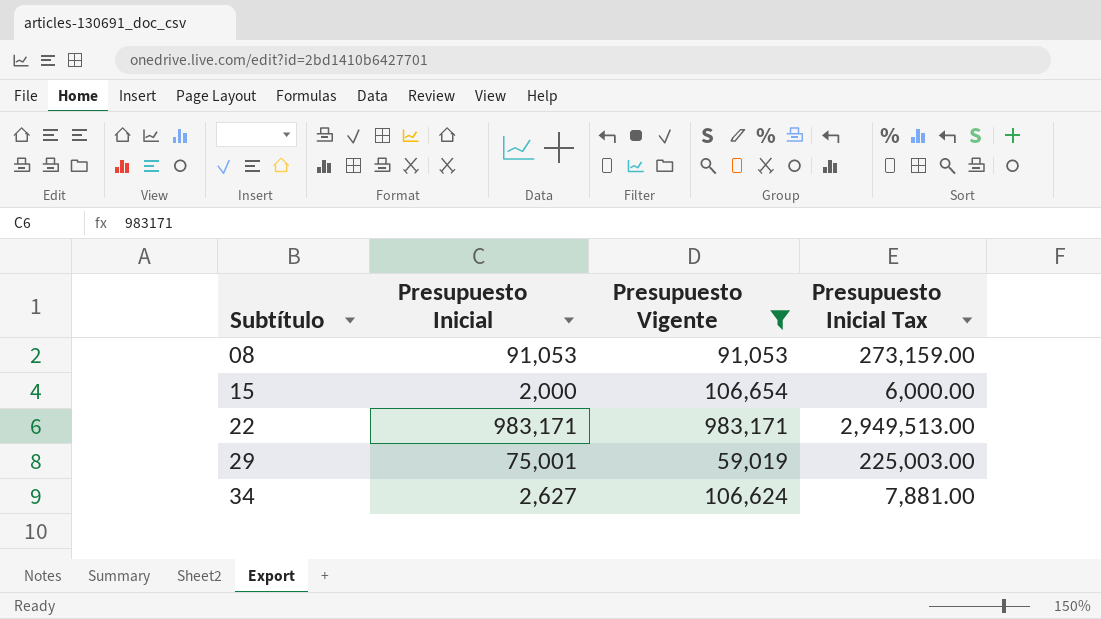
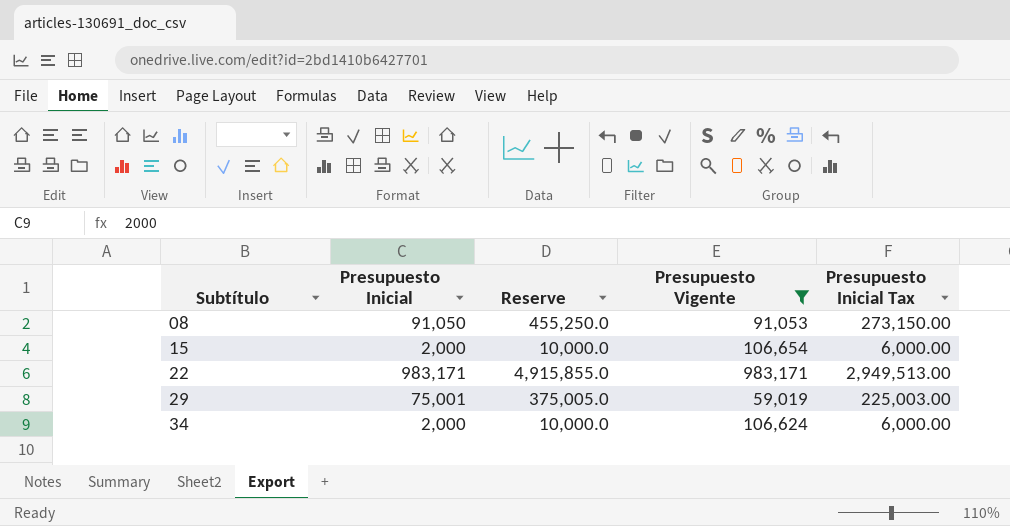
column Reserve | formula: none -> [Presupuesto Inicial] * 5
08 | Presupuesto Inicial: 91,053 -> 91,050
08 | Presupuesto Inicial Tax: 273,159.00 -> 273,150.00
34 | Presupuesto Inicial: 2,627 -> 2,000
34 | Presupuesto Inicial Tax: 7,881.00 -> 6,000.00

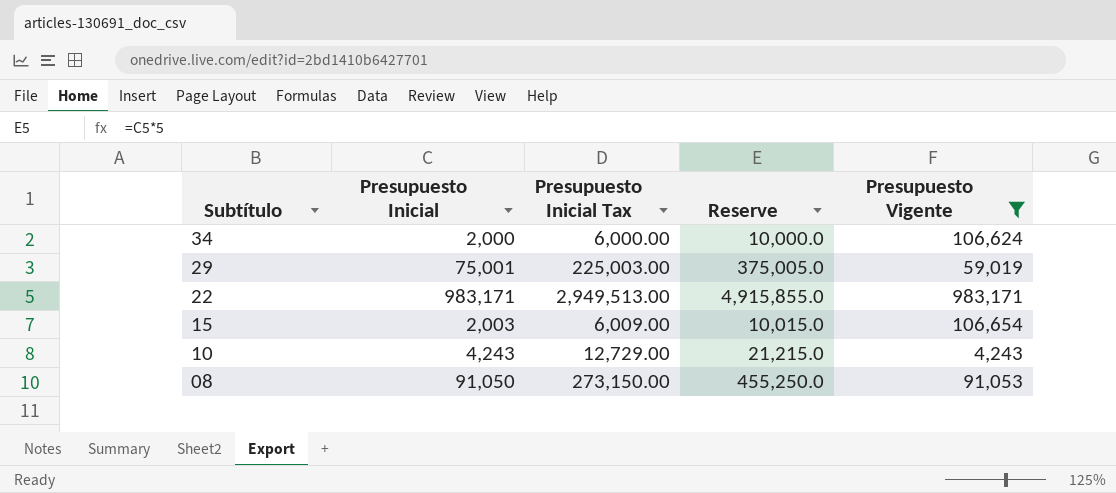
row order: Subtítulo ascending -> Subtítulo descending
column Presupuesto Inicial Tax | position: 5 -> 3
15 | Presupuesto Inicial: 2,000 -> 2,003
15 | Presupuesto Inicial Tax: 6,000.00 -> 6,009.00
15 | Reserve: 10,000.0 -> 10,015.0
row 10: none -> 4,243 | 12,729.00 | 21,215.0 | 4,243

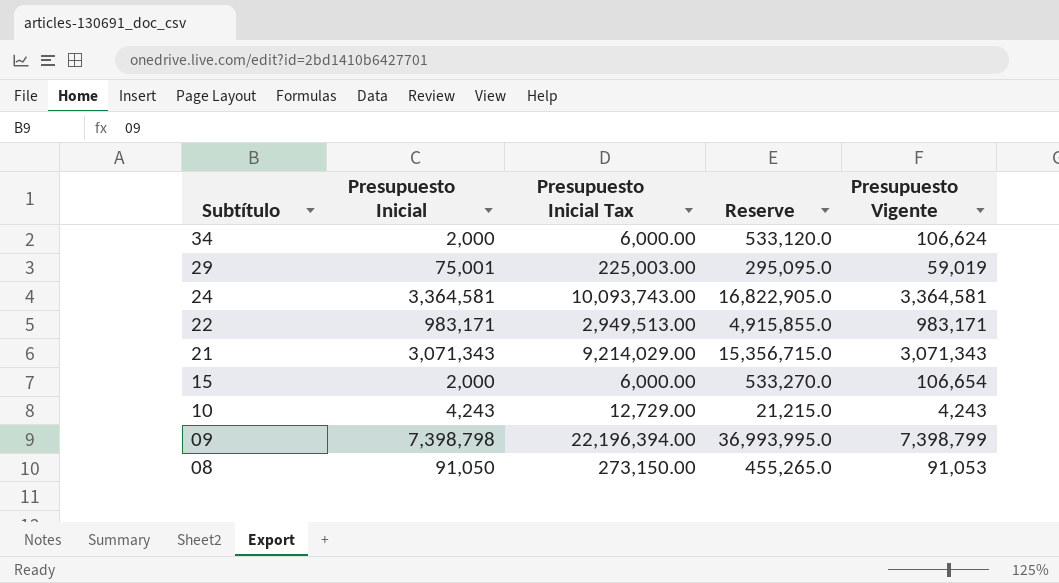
filter: Presupuesto Vigente <= 983,171 -> none
column Reserve | formula: [Presupuesto Inicial] * 5 -> [Presupuesto Vigente] * 5
15 | Presupuesto Inicial: 2,003 -> 2,000
15 | Presupuesto Inicial Tax: 6,009.00 -> 6,000.00

